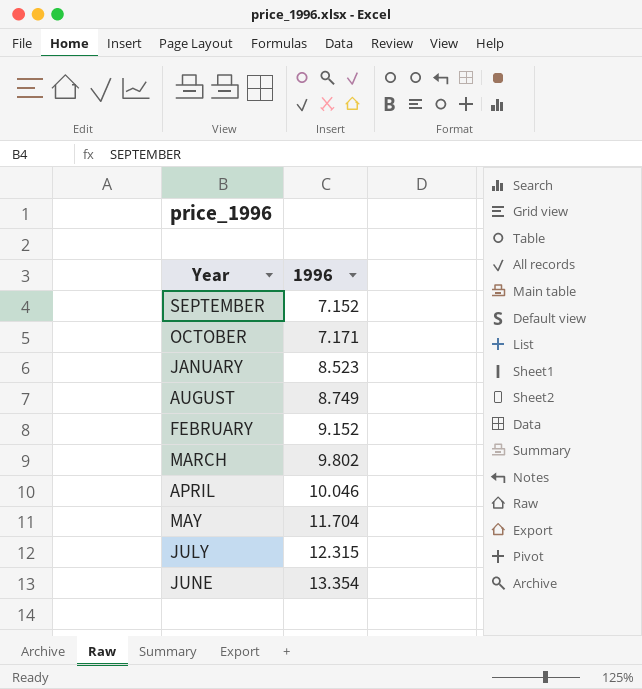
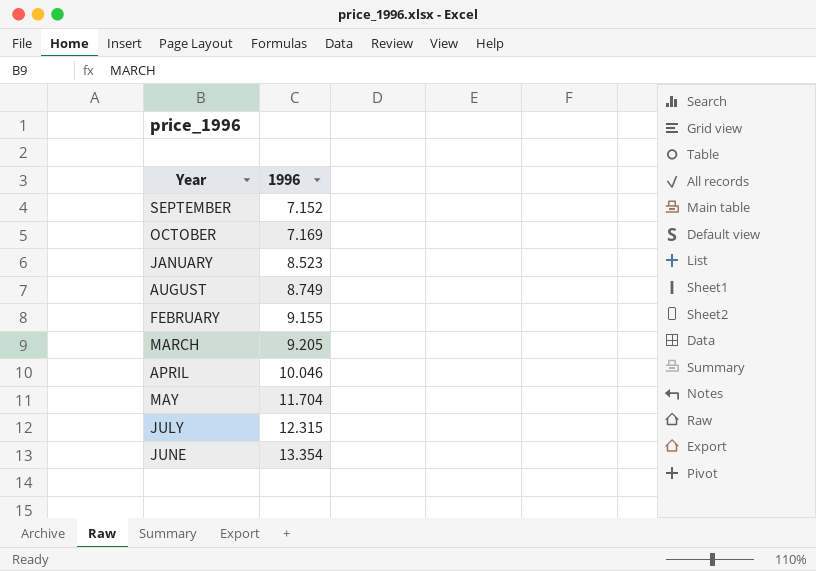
OCTOBER | 1996: 7.171 -> 7.169
FEBRUARY | 1996: 9.152 -> 9.155
MARCH | 1996: 9.802 -> 9.205

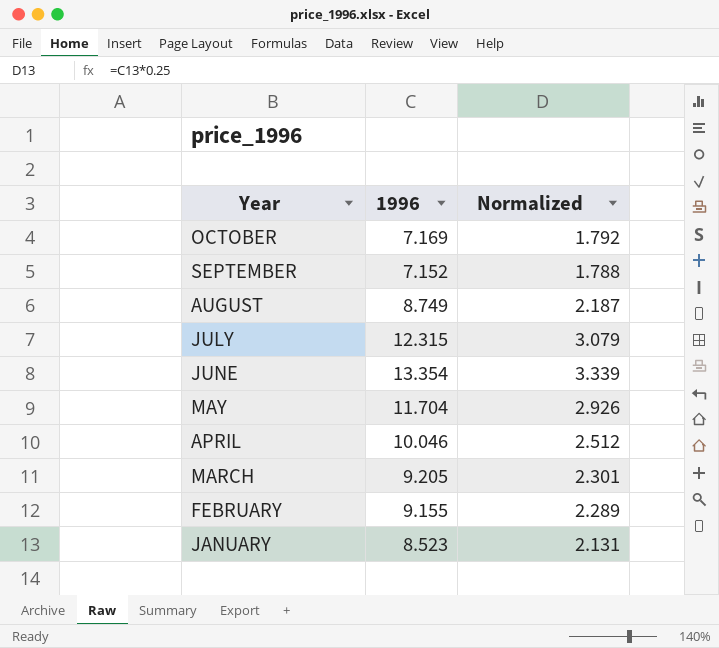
row order: 1996 ascending -> Year descending
column Normalized | formula: none -> [1996] * 0.25

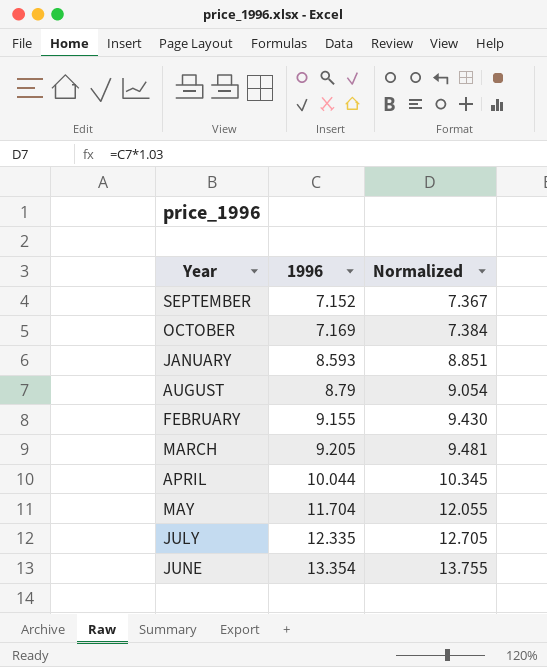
row order: Year descending -> 1996 ascending
column Normalized | formula: [1996] * 0.25 -> [1996] * 1.03
JANUARY | 1996: 8.523 -> 8.593
AUGUST | 1996: 8.749 -> 8.79
APRIL | 1996: 10.046 -> 10.044
JULY | 1996: 12.315 -> 12.335

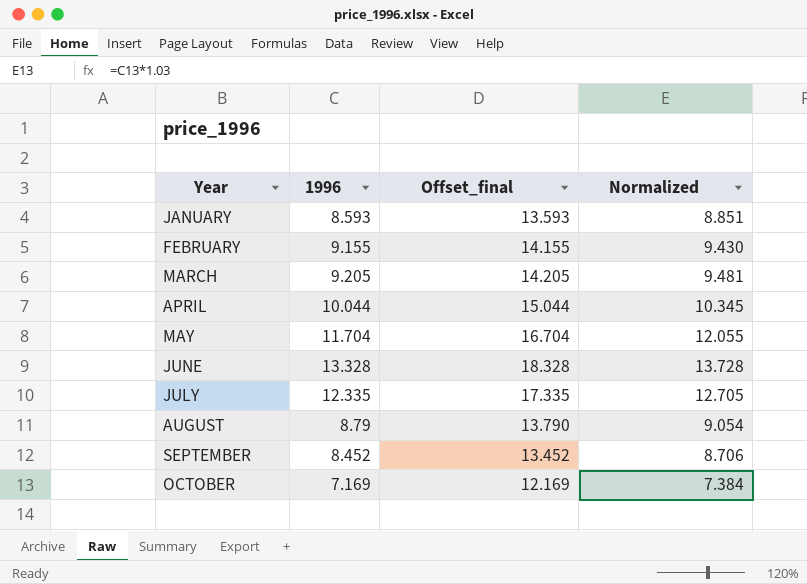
row order: 1996 ascending -> Year ascending
column Offset_final | formula: none -> [1996] + 5
JUNE | 1996: 13.354 -> 13.328
JUNE | Normalized: 13.755 -> 13.728
SEPTEMBER | 1996: 7.152 -> 8.452
SEPTEMBER | Normalized: 7.367 -> 8.706

